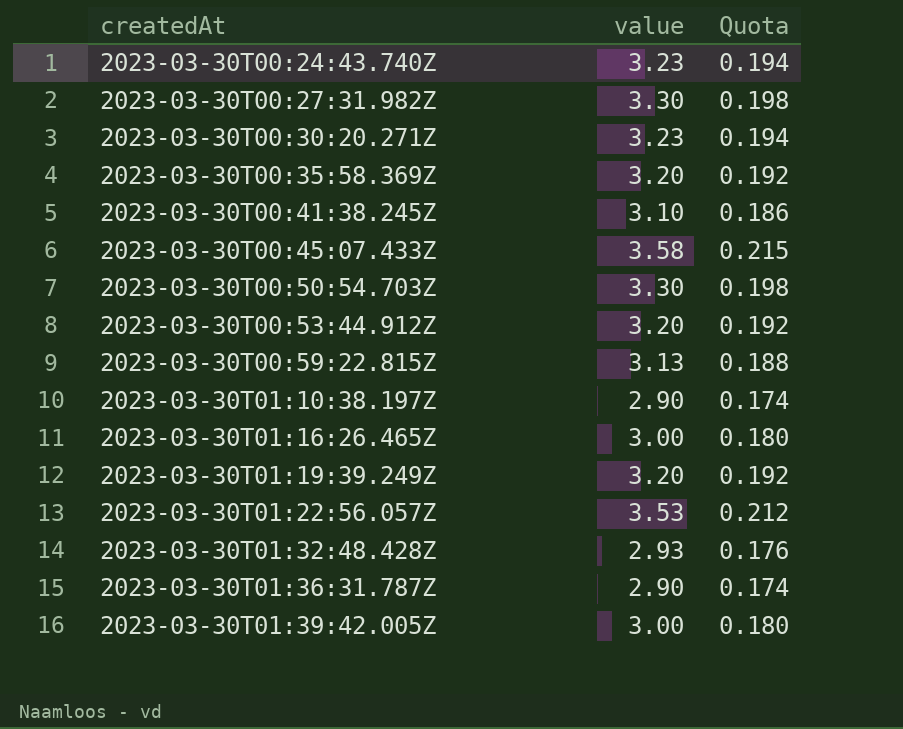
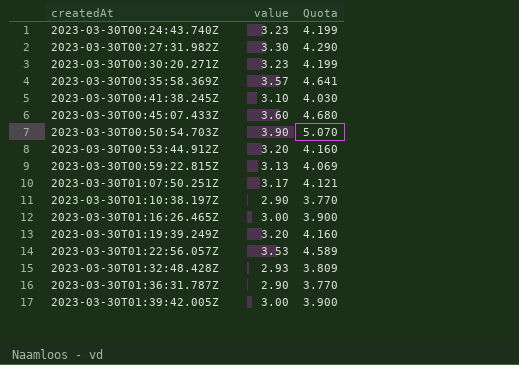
column Quota | formula: [value] * 0.06 -> [value] * 1.3
2023-03-30T00:35:58.369Z | value: 3.20 -> 3.57
2023-03-30T00:45:07.433Z | value: 3.58 -> 3.60
2023-03-30T00:50:54.703Z | value: 3.30 -> 3.90
row 2023-03-30T01:07:50.251Z: none -> 3.17 | 4.121

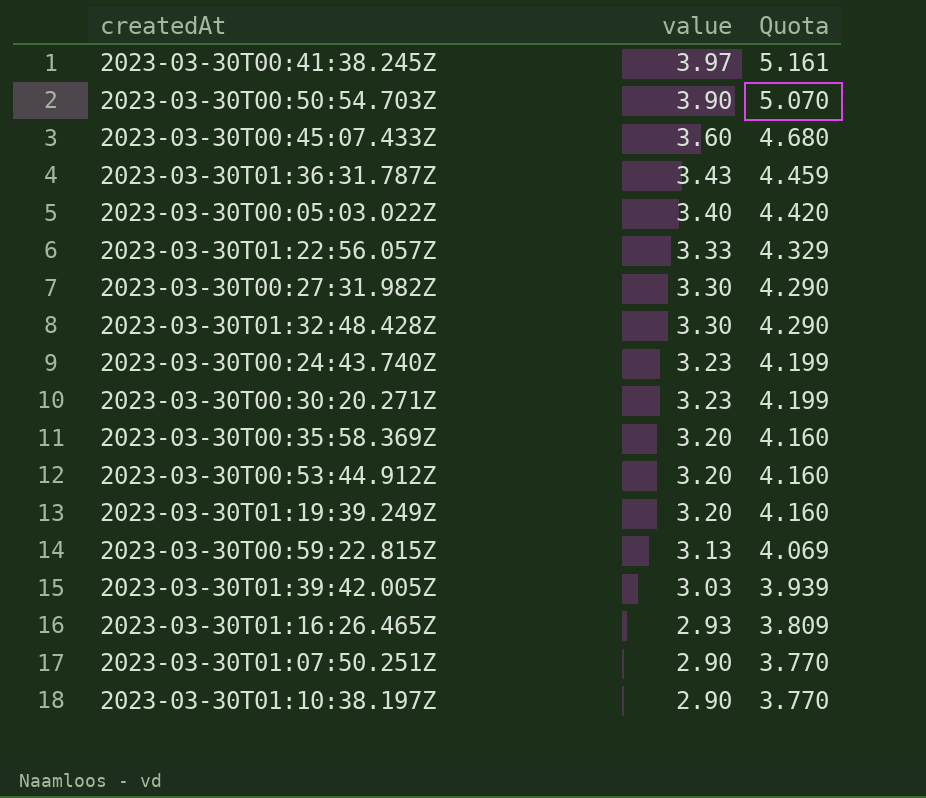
row order: createdAt ascending -> value descending
2023-03-30T00:41:38.245Z | value: 3.10 -> 3.97
2023-03-30T00:41:38.245Z | Quota: 4.030 -> 5.161
2023-03-30T01:36:31.787Z | value: 2.90 -> 3.43
2023-03-30T01:36:31.787Z | Quota: 3.770 -> 4.459
row 2023-03-30T00:05:03.022Z: none -> 3.40 | 4.420
2023-03-30T01:22:56.057Z | value: 3.53 -> 3.33
2023-03-30T01:22:56.057Z | Quota: 4.589 -> 4.329
2023-03-30T01:32:48.428Z | value: 2.93 -> 3.30
2023-03-30T01:32:48.428Z | Quota: 3.809 -> 4.290
2023-03-30T00:35:58.369Z | value: 3.57 -> 3.20
2023-03-30T00:35:58.369Z | Quota: 4.641 -> 4.160
2023-03-30T01:39:42.005Z | value: 3.00 -> 3.03
2023-03-30T01:39:42.005Z | Quota: 3.900 -> 3.939
2023-03-30T01:16:26.465Z | value: 3.00 -> 2.93
2023-03-30T01:16:26.465Z | Quota: 3.900 -> 3.809
2023-03-30T01:07:50.251Z | value: 3.17 -> 2.90
2023-03-30T01:07:50.251Z | Quota: 4.121 -> 3.770

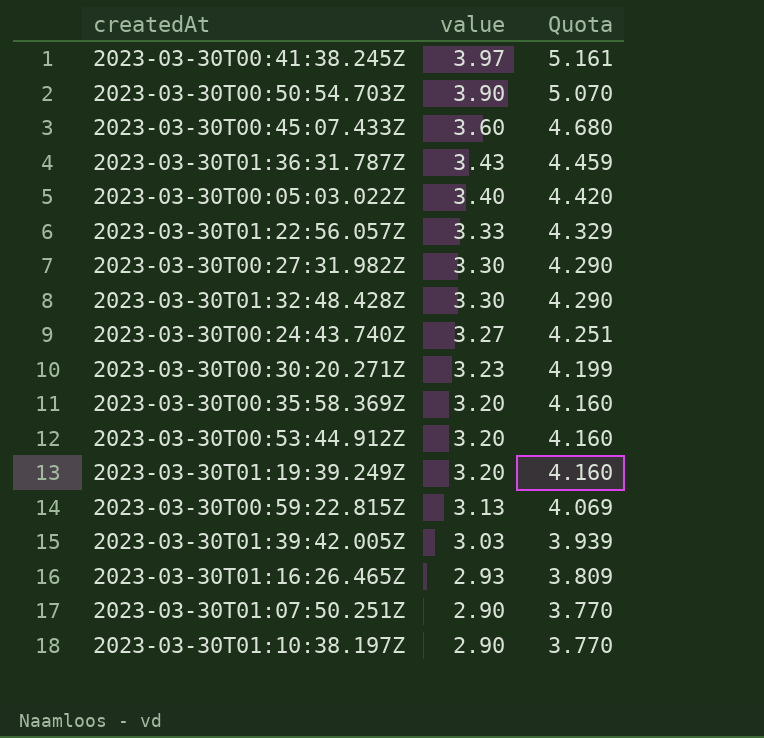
2023-03-30T00:24:43.740Z | value: 3.23 -> 3.27
2023-03-30T00:24:43.740Z | Quota: 4.199 -> 4.251

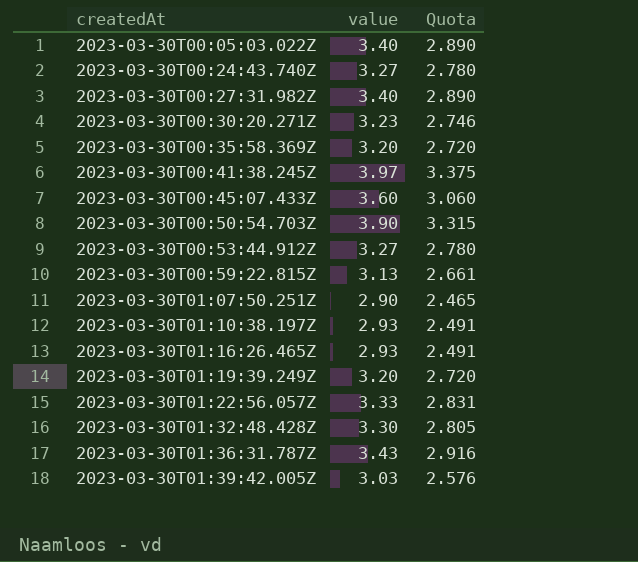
row order: value descending -> createdAt ascending
column Quota | formula: [value] * 1.3 -> [value] * 0.85
2023-03-30T00:27:31.982Z | value: 3.30 -> 3.40
2023-03-30T00:53:44.912Z | value: 3.20 -> 3.27
2023-03-30T01:10:38.197Z | value: 2.90 -> 2.93

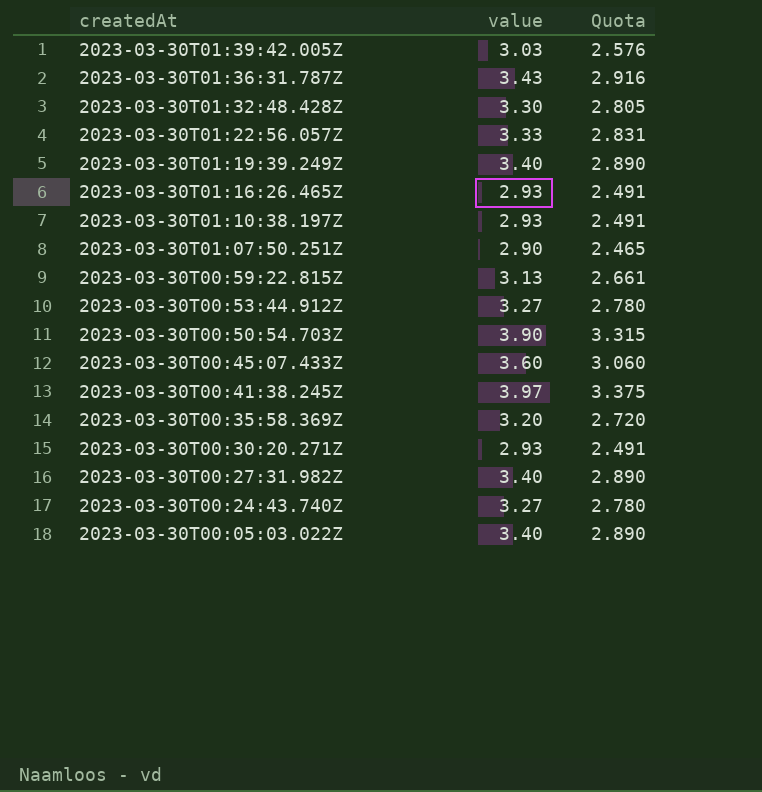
row order: createdAt ascending -> createdAt descending
2023-03-30T01:19:39.249Z | value: 3.20 -> 3.40
2023-03-30T01:19:39.249Z | Quota: 2.720 -> 2.890
2023-03-30T00:30:20.271Z | value: 3.23 -> 2.93
2023-03-30T00:30:20.271Z | Quota: 2.746 -> 2.491

